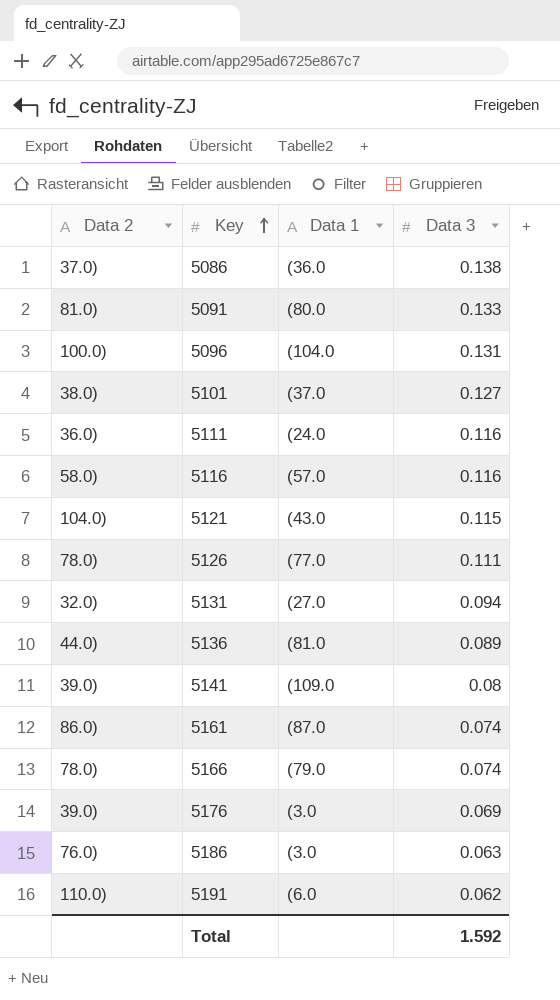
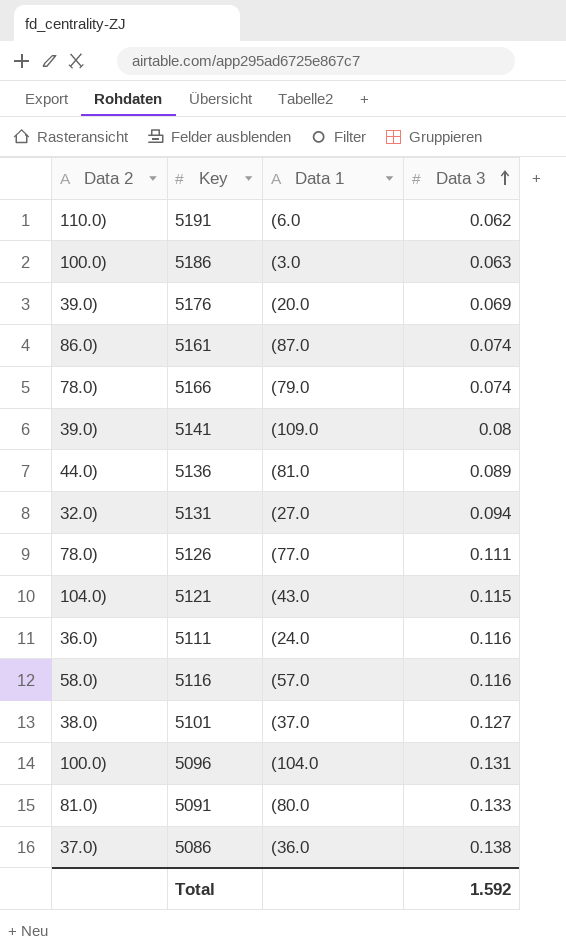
row order: Key ascending -> Data 3 ascending
5186 | Data 2: 76.0) -> 100.0)
5176 | Data 1: (3.0 -> (20.0

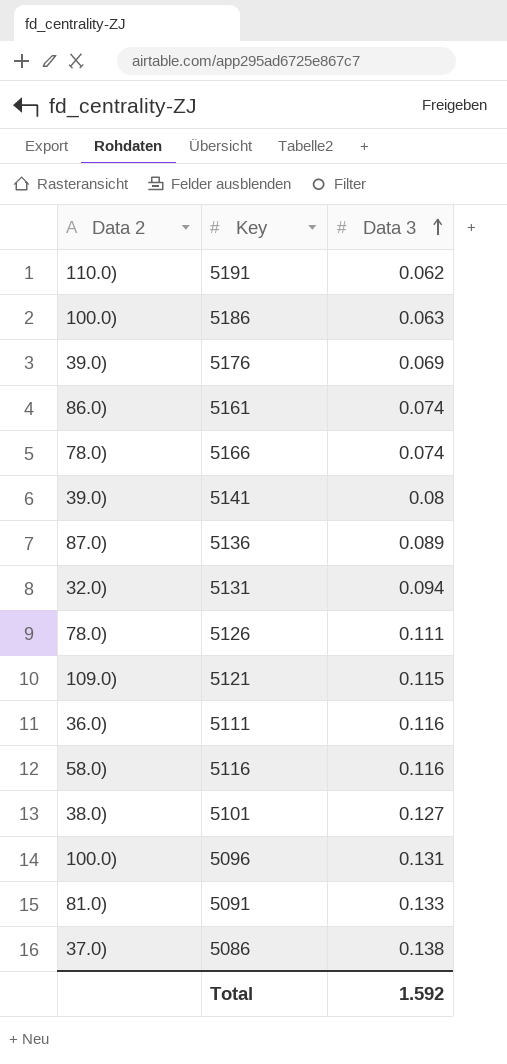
column Data 1 | position: 3 -> none
5136 | Data 2: 44.0) -> 87.0)
5121 | Data 2: 104.0) -> 109.0)

